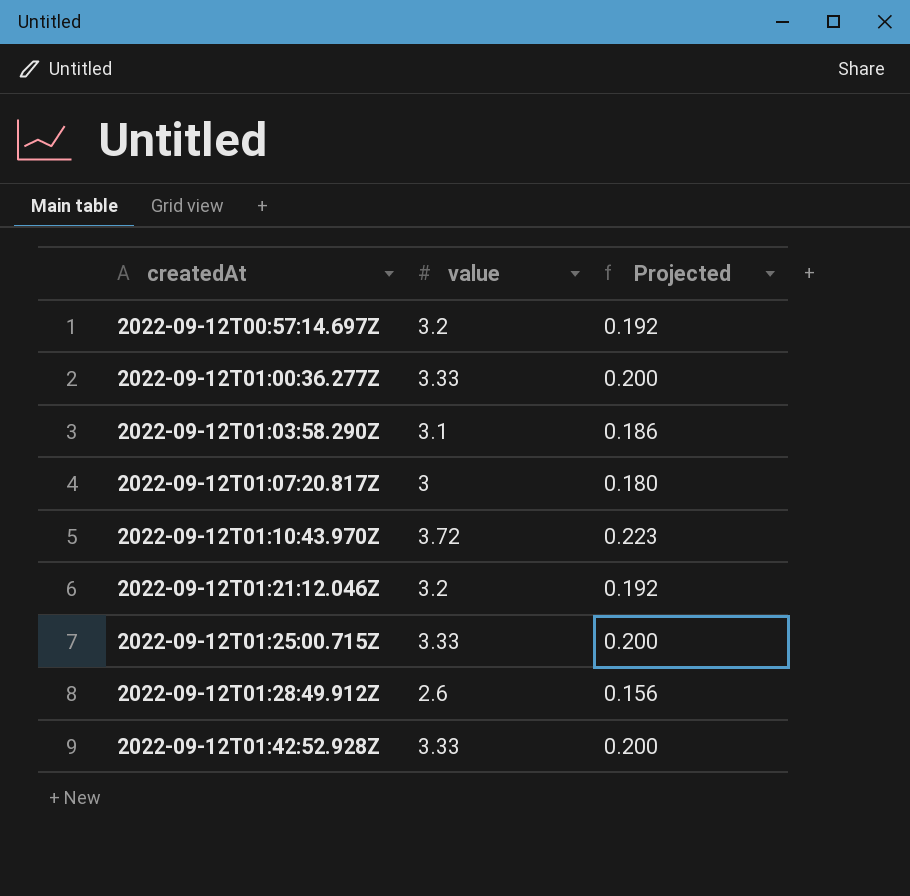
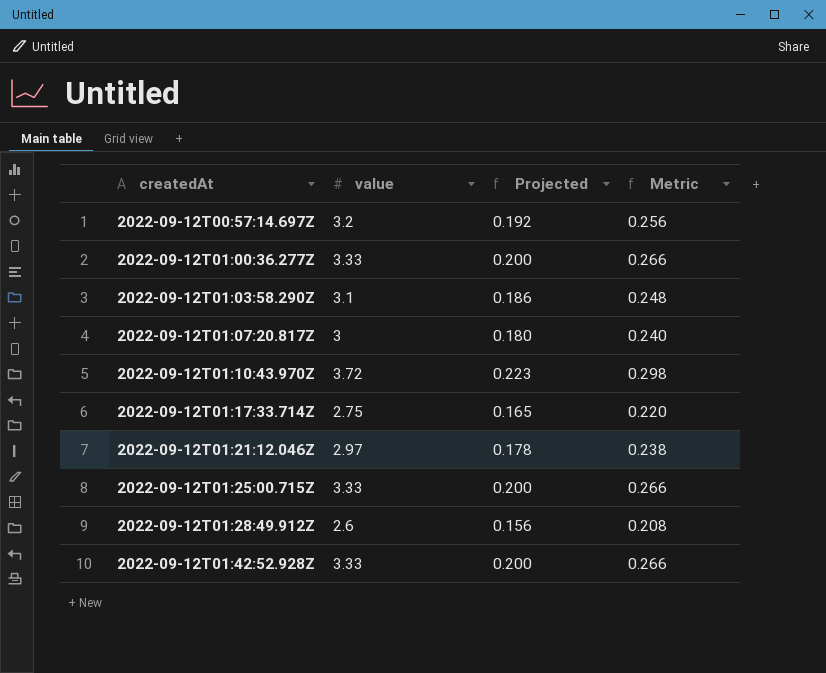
column Metric | formula: none -> [value] * 0.08
row 2022-09-12T01:17:33.714Z: none -> 2.75 | 0.165 | 0.220
2022-09-12T01:21:12.046Z | value: 3.2 -> 2.97
2022-09-12T01:21:12.046Z | Projected: 0.192 -> 0.178

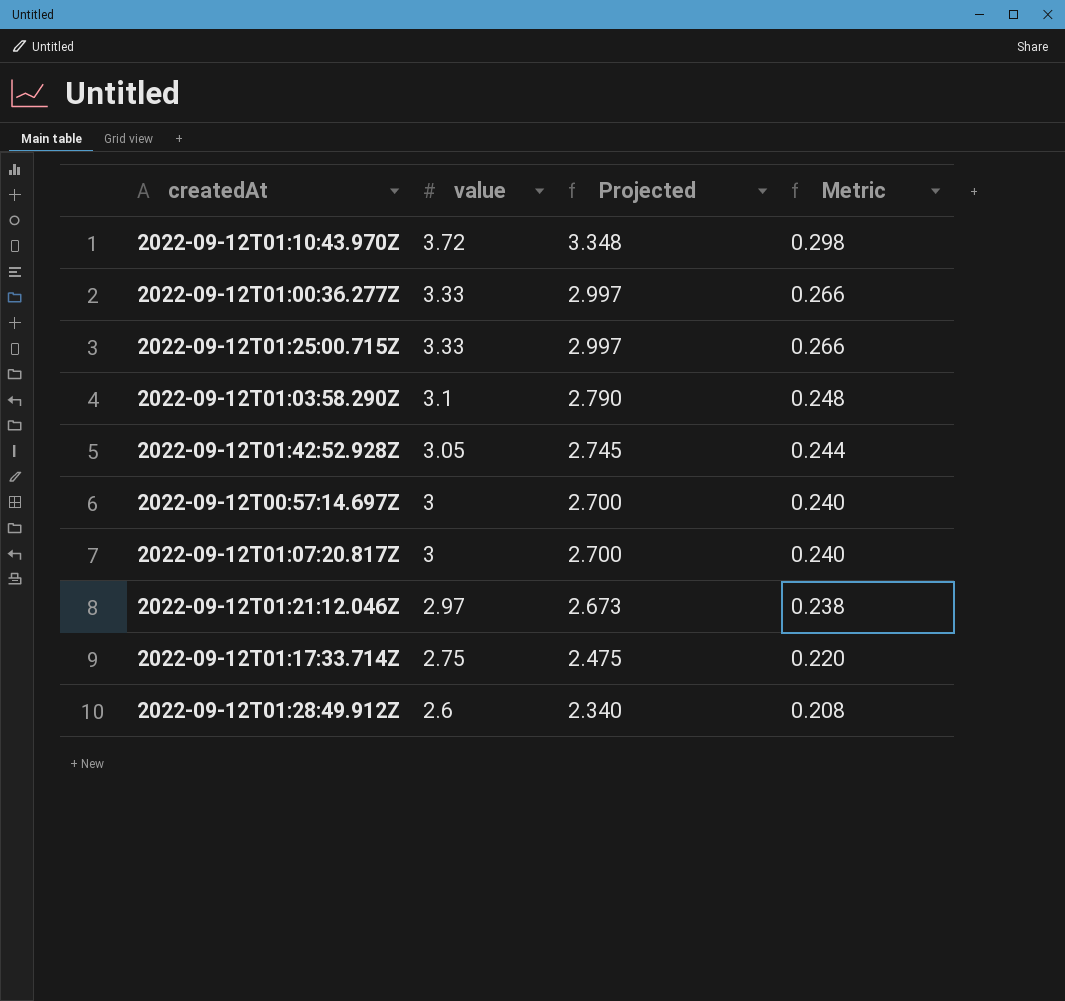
row order: createdAt ascending -> value descending
column Projected | formula: [value] * 0.06 -> [value] * 0.9
2022-09-12T01:42:52.928Z | value: 3.33 -> 3.05
2022-09-12T01:42:52.928Z | Metric: 0.266 -> 0.244
2022-09-12T00:57:14.697Z | value: 3.2 -> 3
2022-09-12T00:57:14.697Z | Metric: 0.256 -> 0.240

